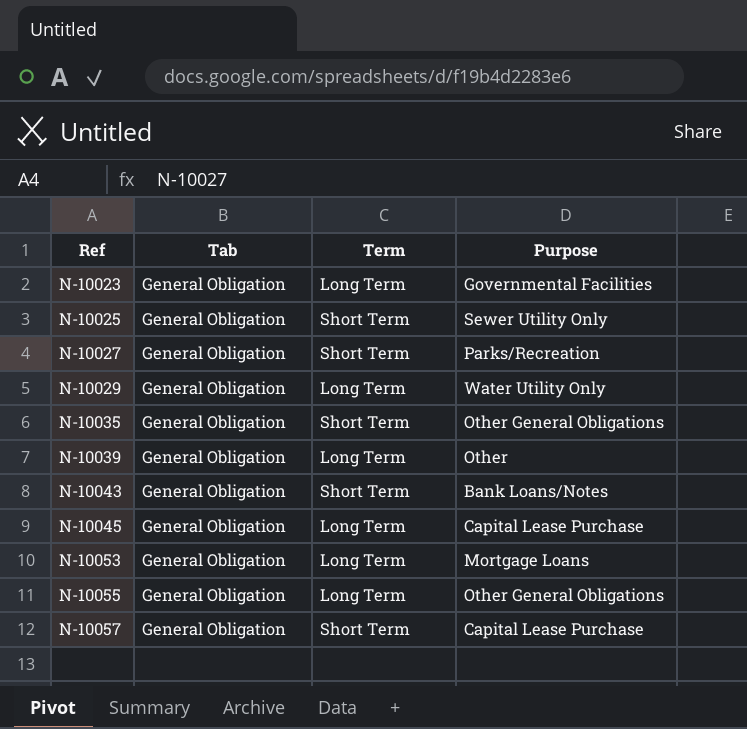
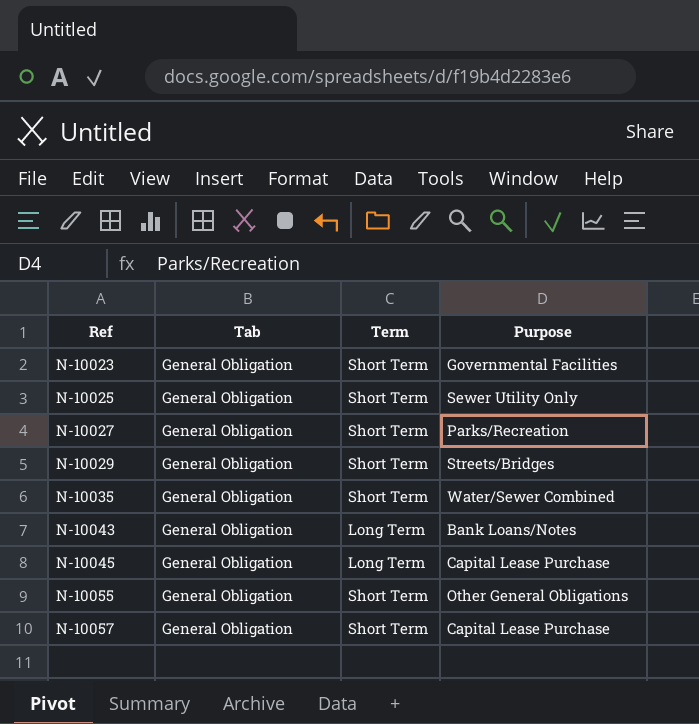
row N-10039: General Obligation | Long Term | Other -> none
row N-10053: General Obligation | Long Term | Mortgage Loans -> none
N-10023 | Term: Long Term -> Short Term
N-10029 | Term: Long Term -> Short Term
N-10029 | Purpose: Water Utility Only -> Streets/Bridges
N-10035 | Purpose: Other General Obligations -> Water/Sewer Combined
N-10043 | Term: Short Term -> Long Term
N-10055 | Term: Long Term -> Short Term

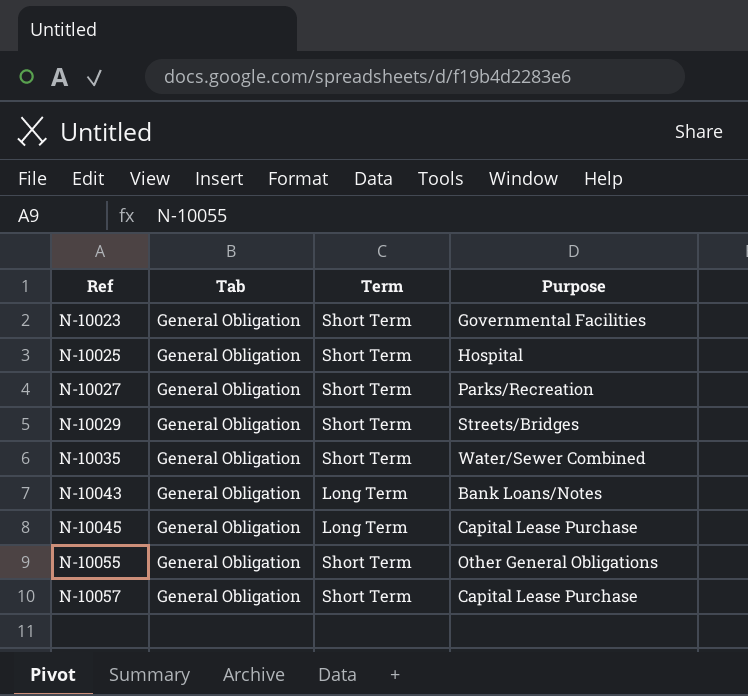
N-10025 | Purpose: Sewer Utility Only -> Hospital

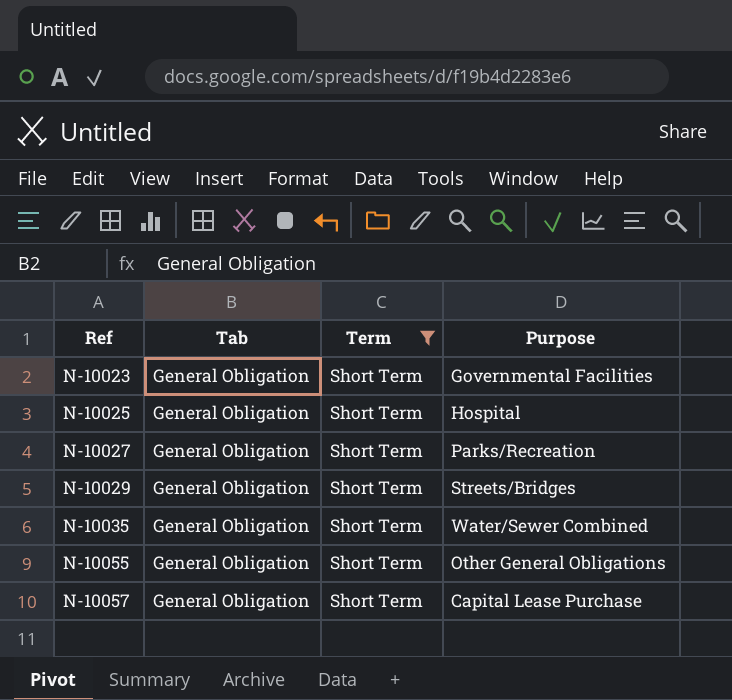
filter: none -> Term = Short Term

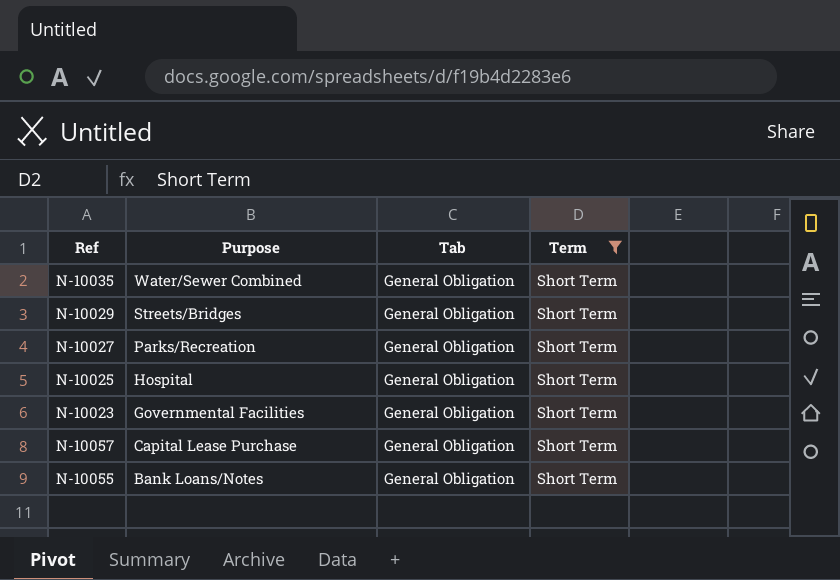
row order: Ref ascending -> Purpose descending
column Purpose | position: 4 -> 2
N-10055 | Purpose: Other General Obligations -> Bank Loans/Notes

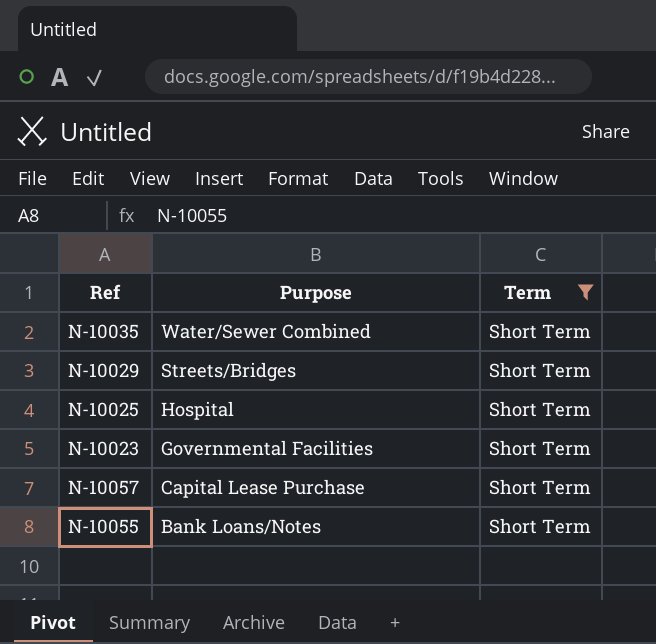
column Tab | position: 3 -> none
row N-10027: Parks/Recreation | General Obligation | Short Term -> none

